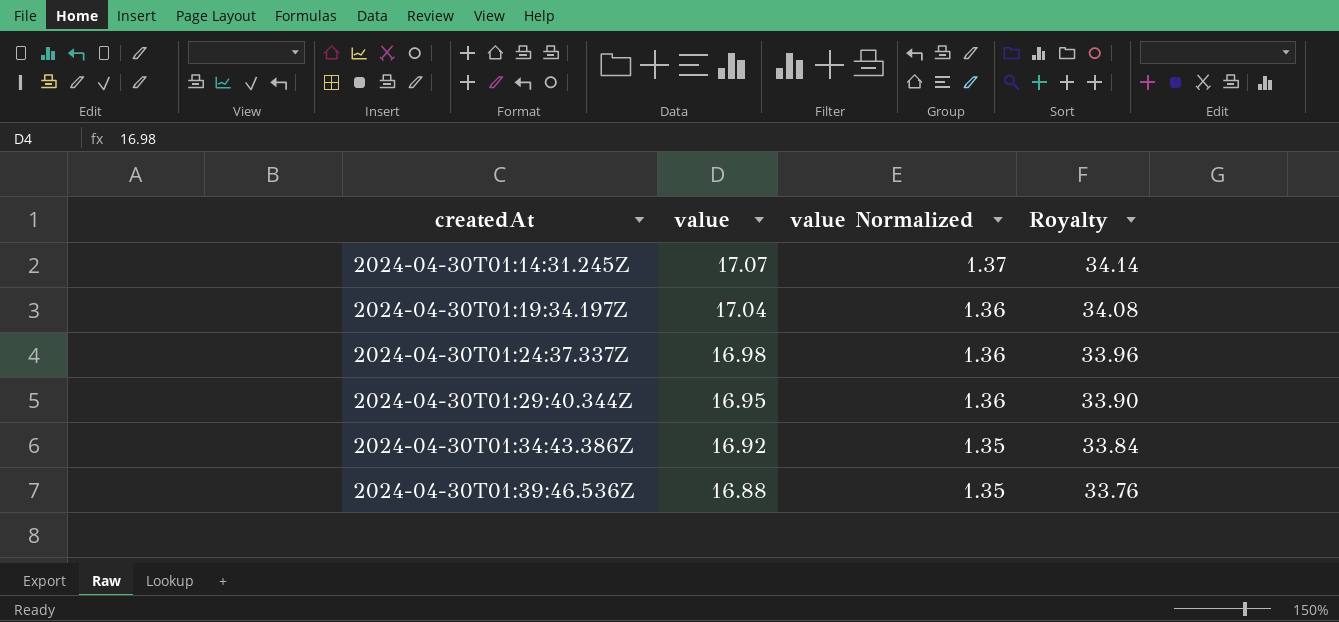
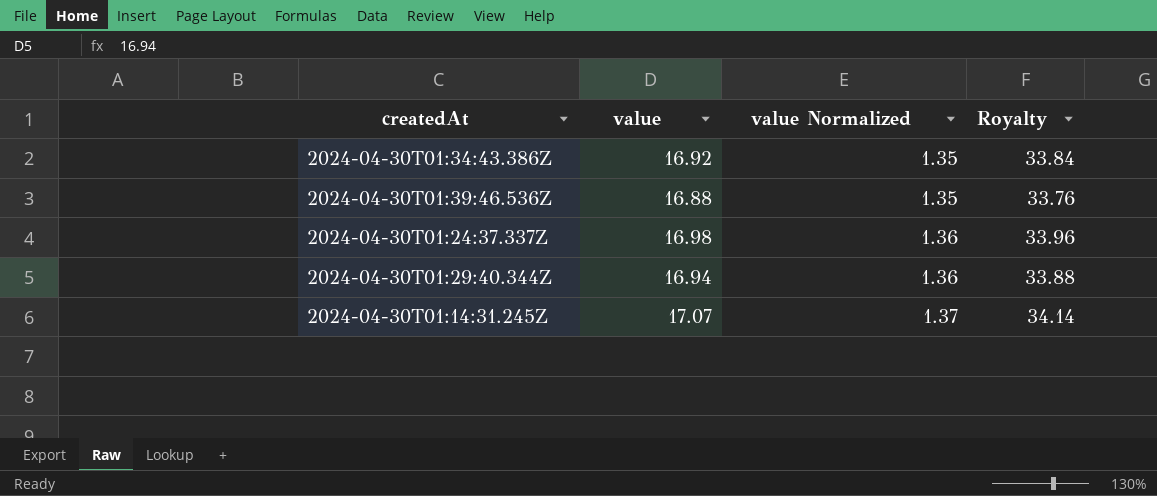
row order: createdAt ascending -> value Normalized ascending
row 2024-04-30T01:19:34.197Z: 17.04 | 1.36 | 34.08 -> none
2024-04-30T01:29:40.344Z | value: 16.95 -> 16.94
2024-04-30T01:29:40.344Z | Royalty: 33.90 -> 33.88

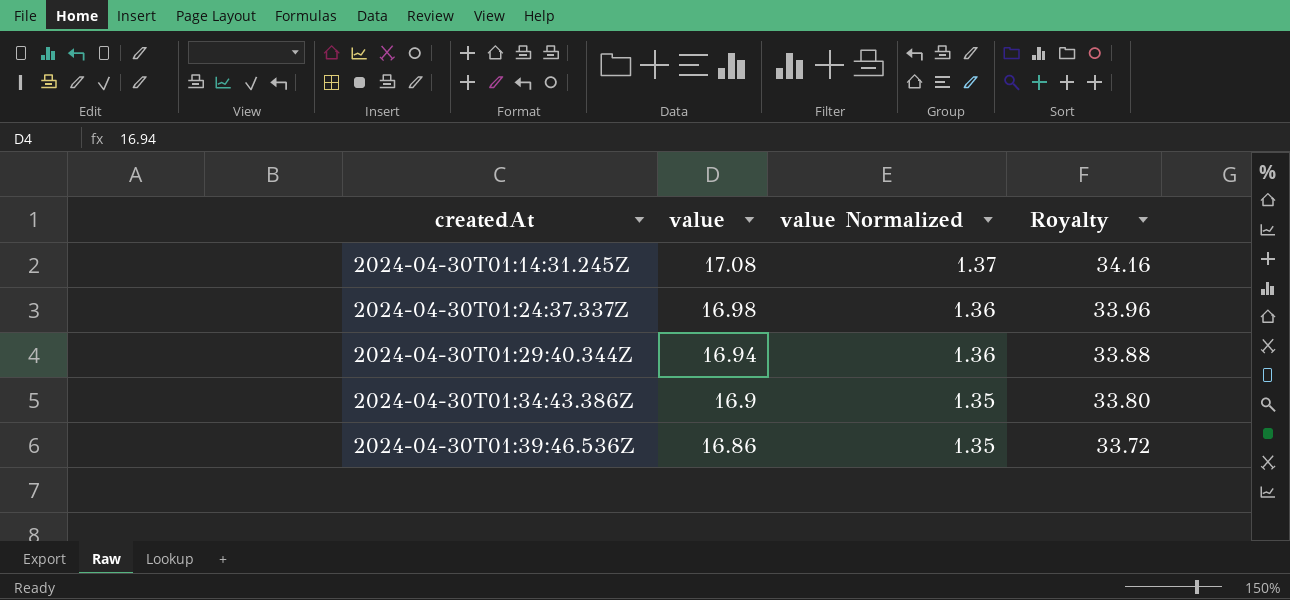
row order: value Normalized ascending -> createdAt ascending
2024-04-30T01:14:31.245Z | value: 17.07 -> 17.08
2024-04-30T01:14:31.245Z | Royalty: 34.14 -> 34.16
2024-04-30T01:34:43.386Z | value: 16.92 -> 16.9
2024-04-30T01:34:43.386Z | Royalty: 33.84 -> 33.80
2024-04-30T01:39:46.536Z | value: 16.88 -> 16.86
2024-04-30T01:39:46.536Z | Royalty: 33.76 -> 33.72

